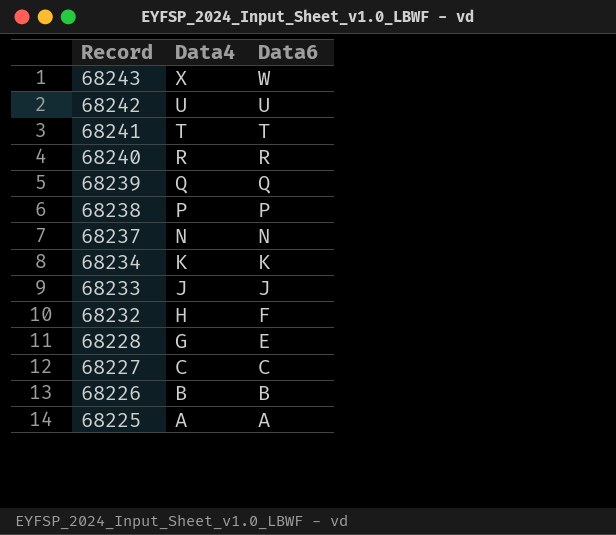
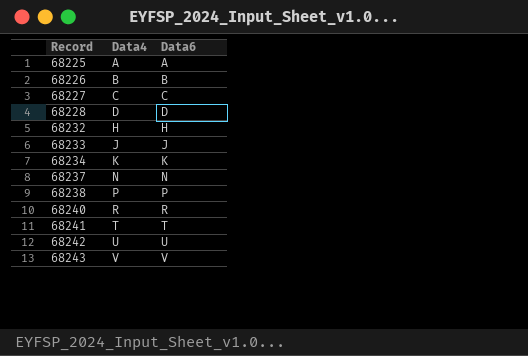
row order: Record descending -> Record ascending
row 68239: Q | Q -> none
68228 | Data4: G -> D
68228 | Data6: E -> D
68232 | Data6: F -> H
68243 | Data4: X -> V
68243 | Data6: W -> V

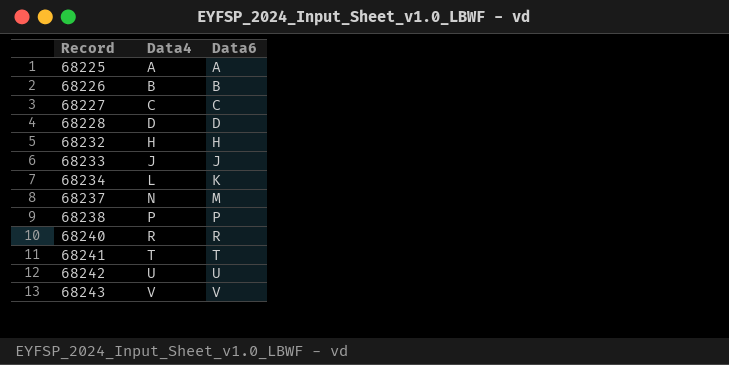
68234 | Data4: K -> L
68237 | Data6: N -> M

